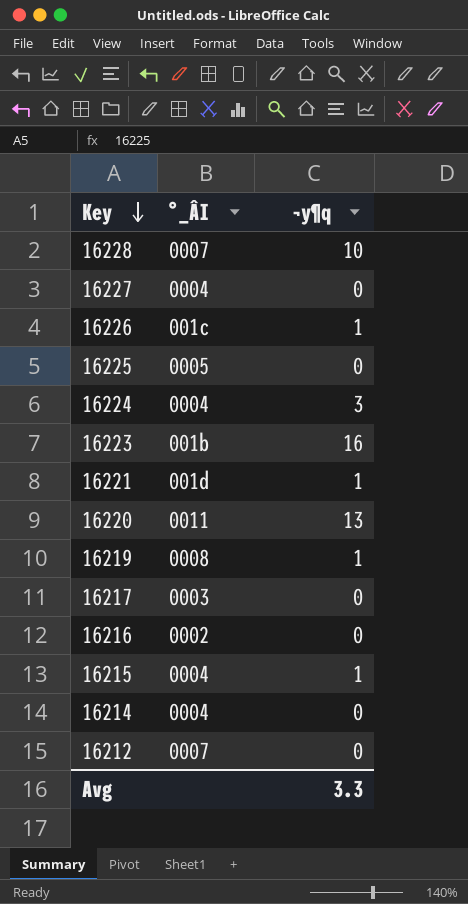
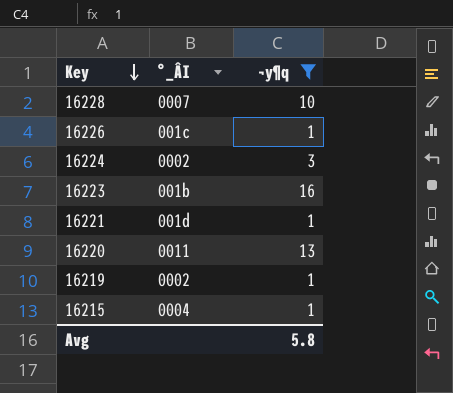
filter: none -> ¬y¶q != 0
16224 | °_ÂI: 0004 -> 0002
16219 | °_ÂI: 0008 -> 0002
Avg | ¬y¶q: 3.3 -> 5.8

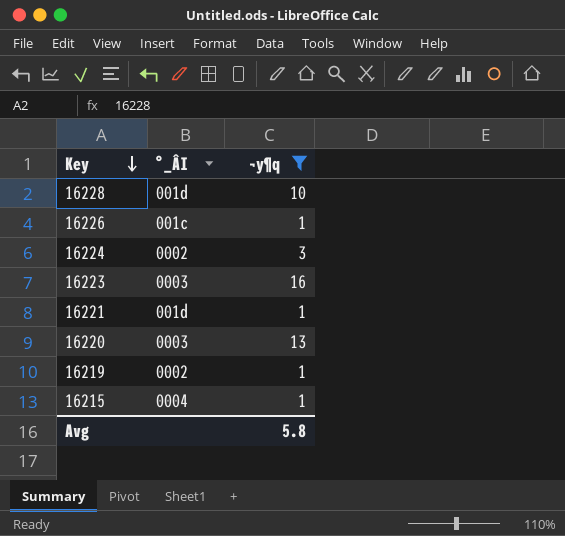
16228 | °_ÂI: 0007 -> 001d
16223 | °_ÂI: 001b -> 0003
16220 | °_ÂI: 0011 -> 0003

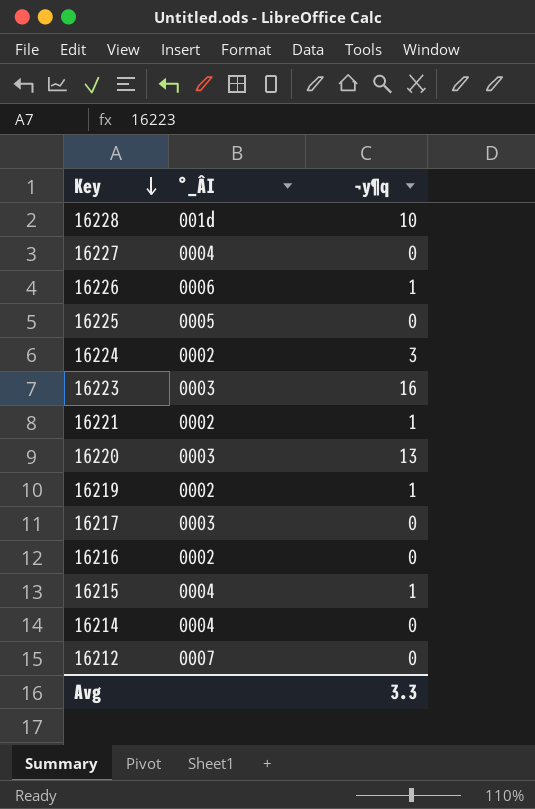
filter: ¬y¶q != 0 -> none
16226 | °_ÂI: 001c -> 0006
16221 | °_ÂI: 001d -> 0002
Avg | ¬y¶q: 5.8 -> 3.3

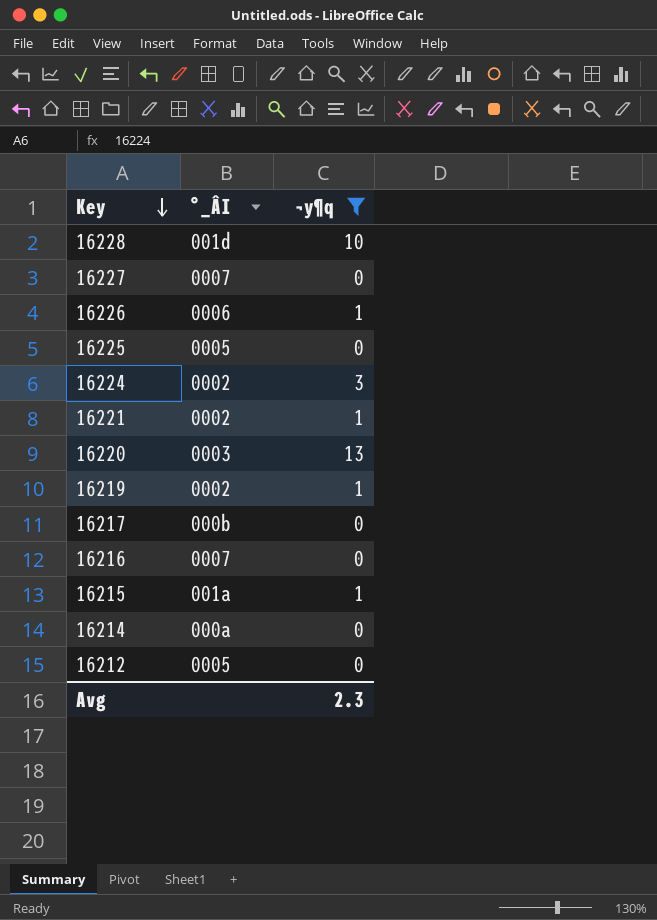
filter: none -> ¬y¶q != 16
16227 | °_ÂI: 0004 -> 0007
16217 | °_ÂI: 0003 -> 000b
16216 | °_ÂI: 0002 -> 0007
16215 | °_ÂI: 0004 -> 001a
16214 | °_ÂI: 0004 -> 000a
16212 | °_ÂI: 0007 -> 0005
Avg | ¬y¶q: 3.3 -> 2.3

